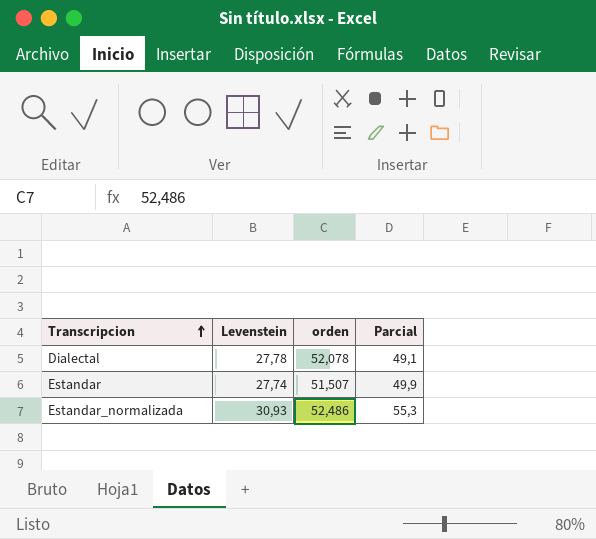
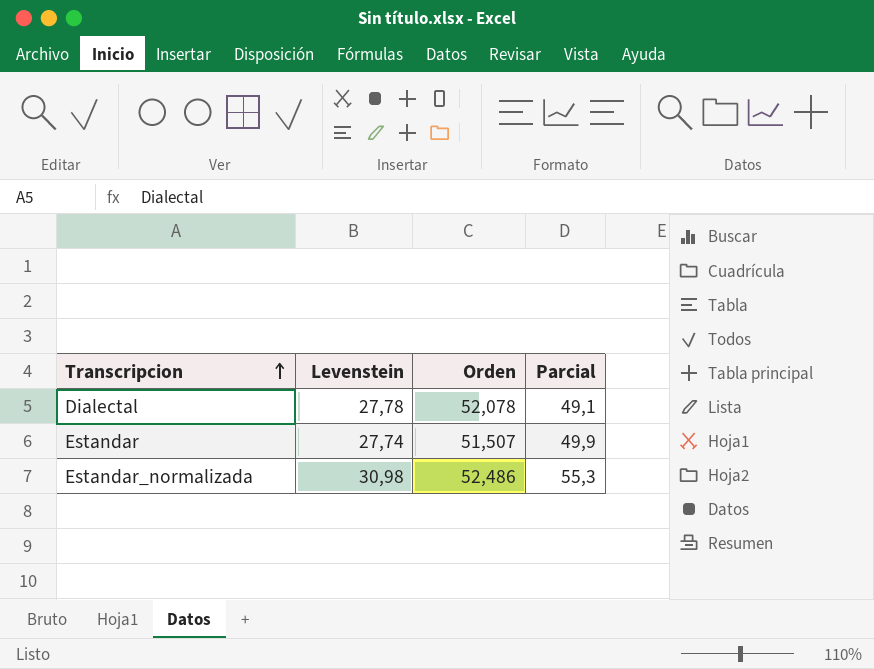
column name: orden -> Orden
Estandar_normalizada | Levenstein: 30,93 -> 30,98

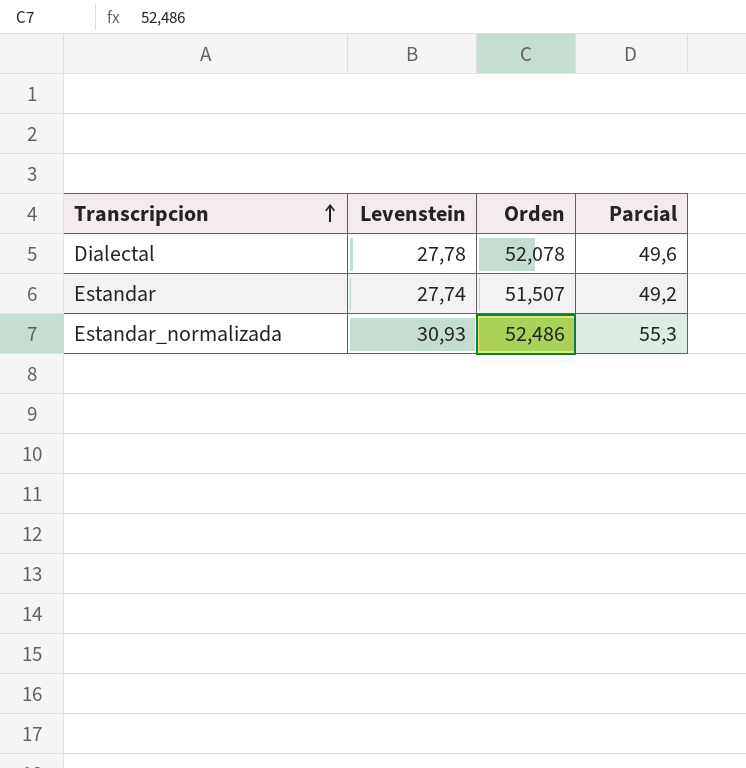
Dialectal | Parcial: 49,1 -> 49,6
Estandar | Parcial: 49,9 -> 49,2
Estandar_normalizada | Levenstein: 30,98 -> 30,93

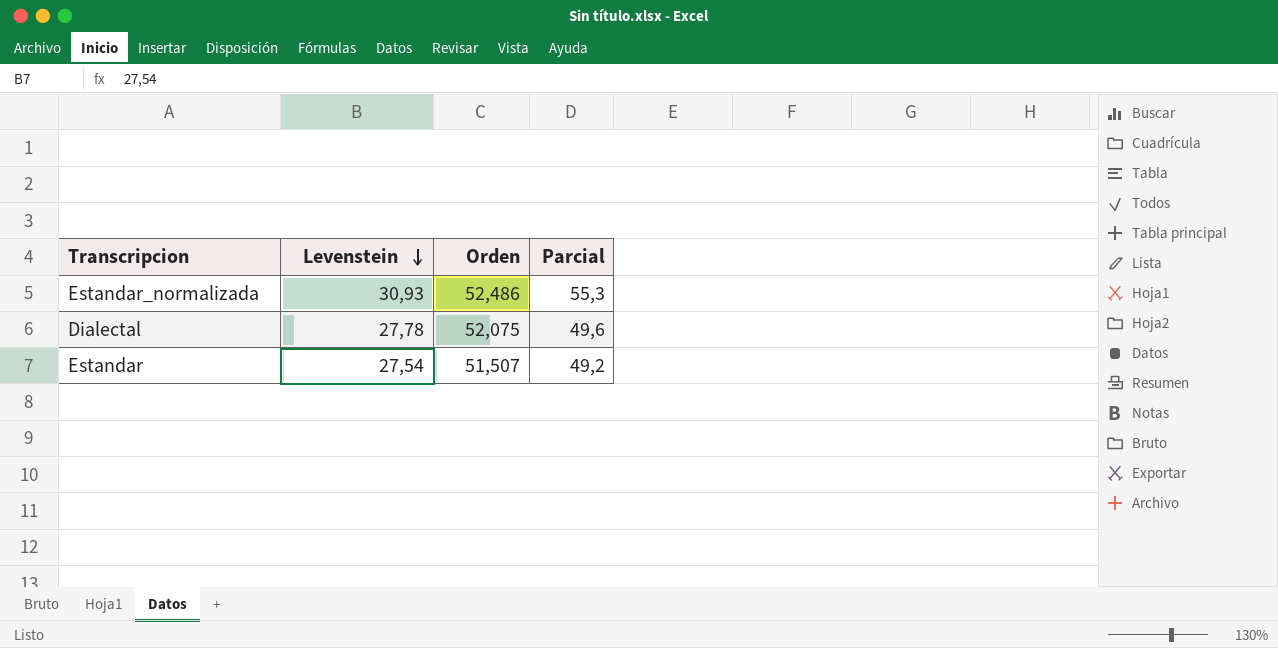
row order: Transcripcion ascending -> Levenstein descending
Dialectal | Orden: 52,078 -> 52,075
Estandar | Levenstein: 27,74 -> 27,54

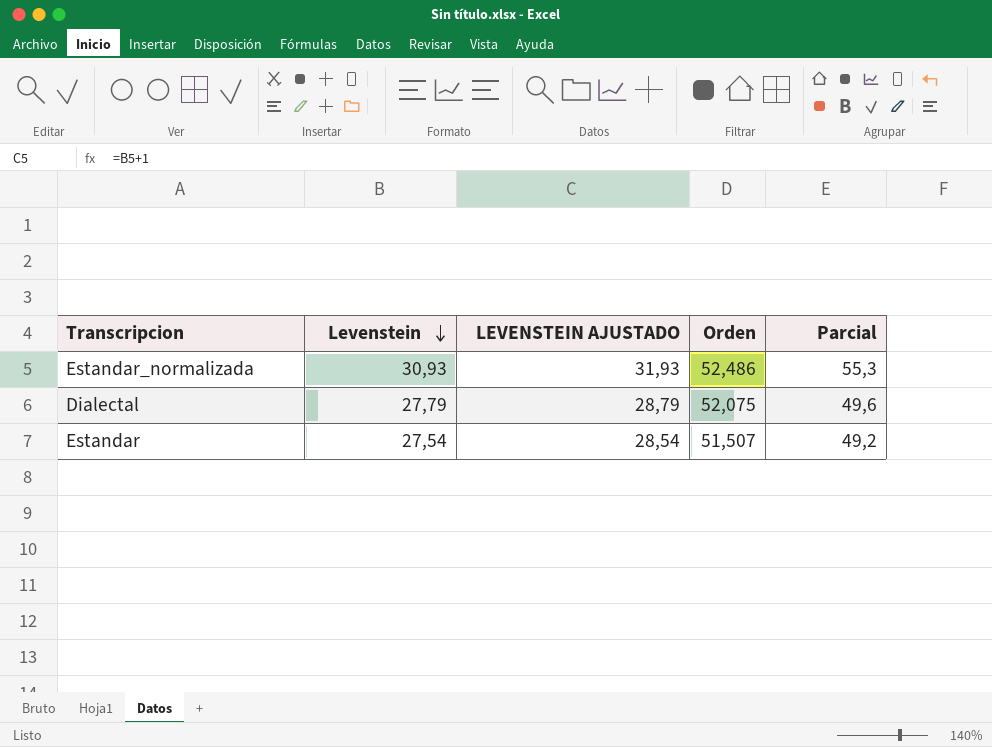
column LEVENSTEIN AJUSTADO | formula: none -> [Levenstein] + 1
Dialectal | Levenstein: 27,78 -> 27,79

